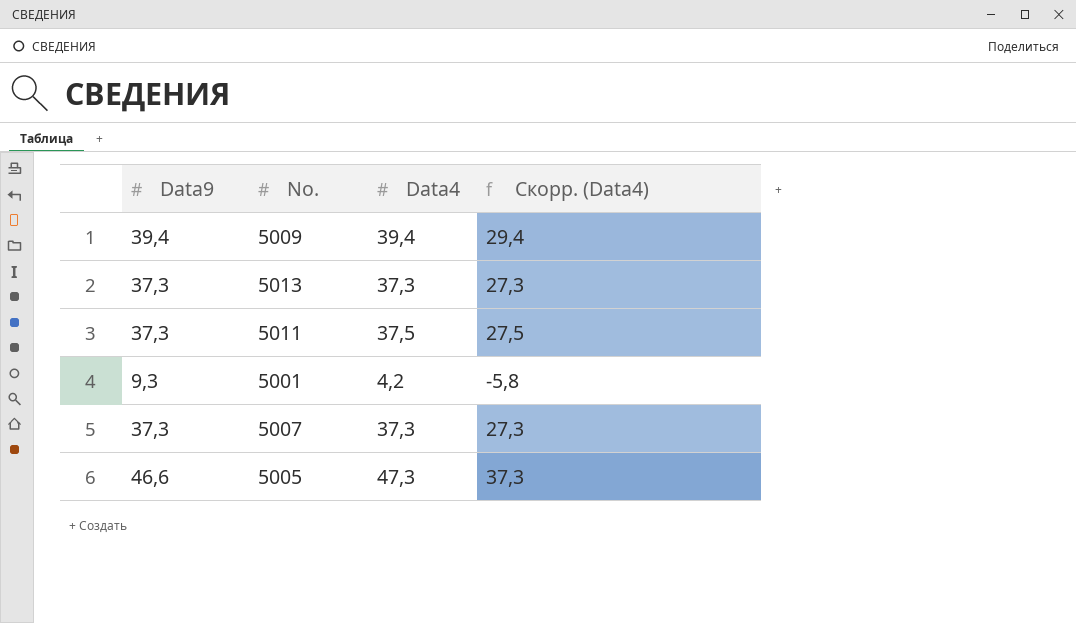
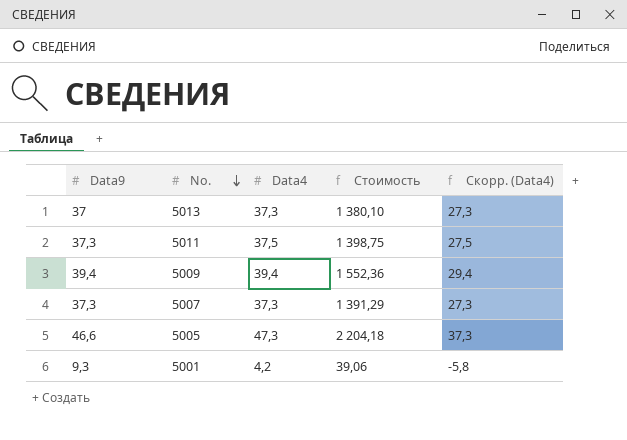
row order: none -> No. descending
column Стоимость | formula: none -> [Data9] * [Data4]
5013 | Data9: 37,3 -> 37

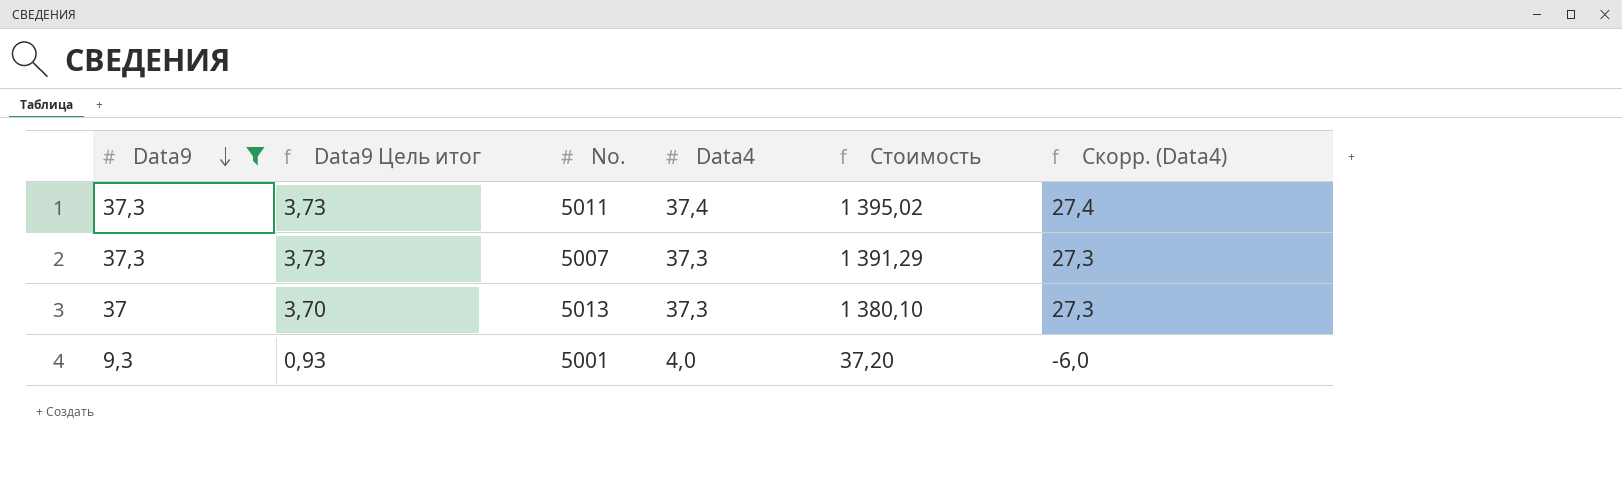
filter: none -> Data9 <= 37,3
row order: No. descending -> Data9 descending
column Data9 Цель итог | formula: none -> [Data9] * 0,1
5011 | Data4: 37,5 -> 37,4
5011 | Стоимость: 1 398,75 -> 1 395,02
5011 | Скорр. (Data4): 27,5 -> 27,4
5001 | Data4: 4,2 -> 4,0
5001 | Стоимость: 39,06 -> 37,20
5001 | Скорр. (Data4): -5,8 -> -6,0

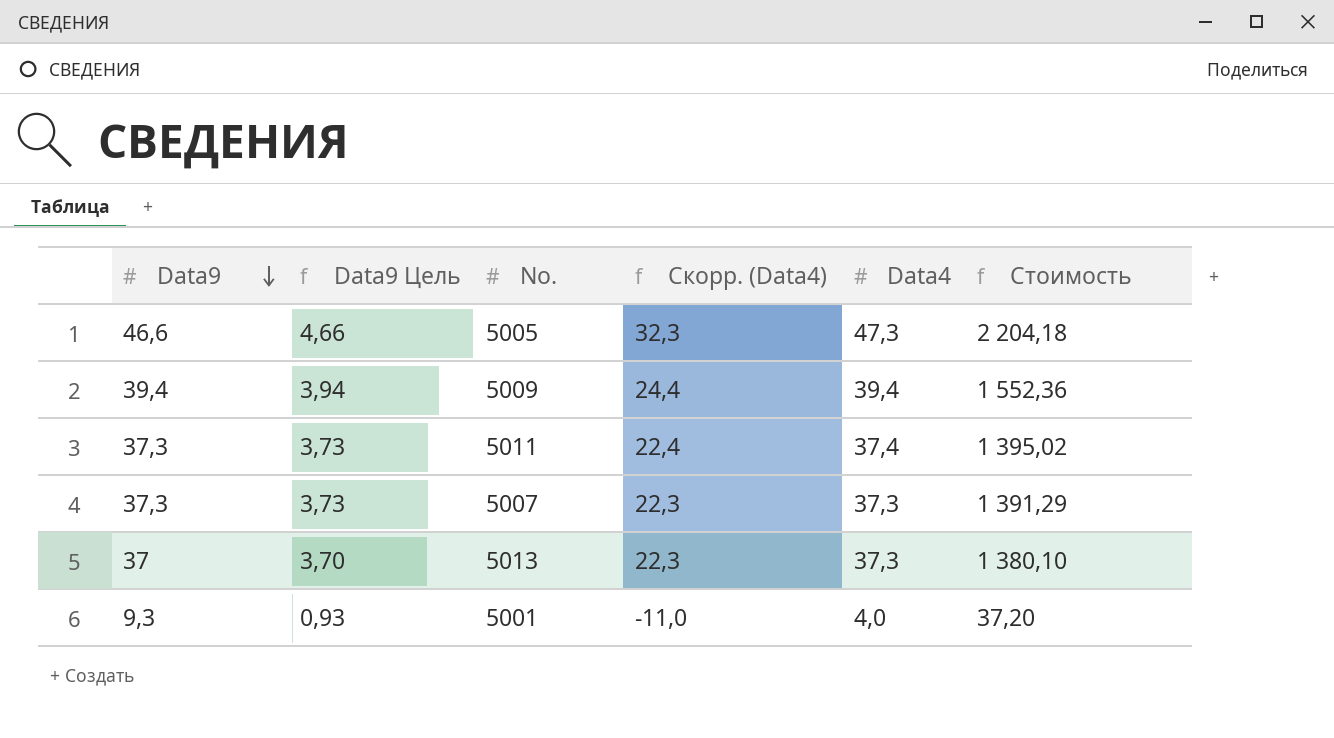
filter: Data9 <= 37,3 -> none
column name: Data9 Цель итог -> Data9 Цель
column Скорр. (Data4) | formula: [Data4] - 10 -> [Data4] - 15
column Скорр. (Data4) | position: 6 -> 4

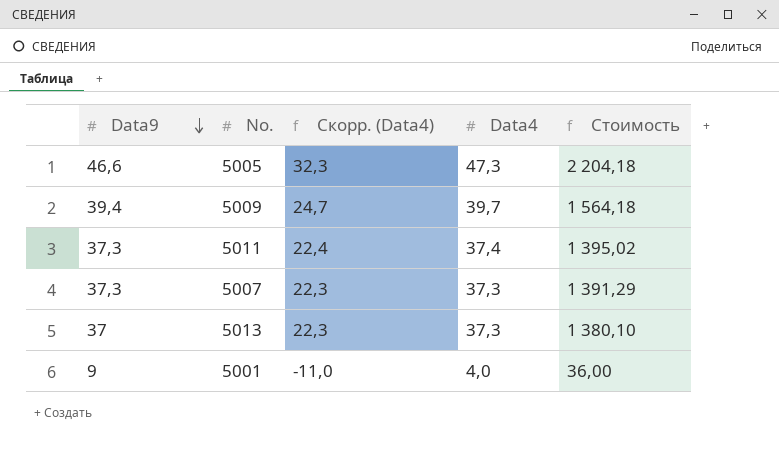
column Data9 Цель | formula: [Data9] * 0,1 -> none
5009 | Скорр. (Data4): 24,4 -> 24,7
5009 | Data4: 39,4 -> 39,7
5009 | Стоимость: 1 552,36 -> 1 564,18
5001 | Data9: 9,3 -> 9
5001 | Стоимость: 37,20 -> 36,00

